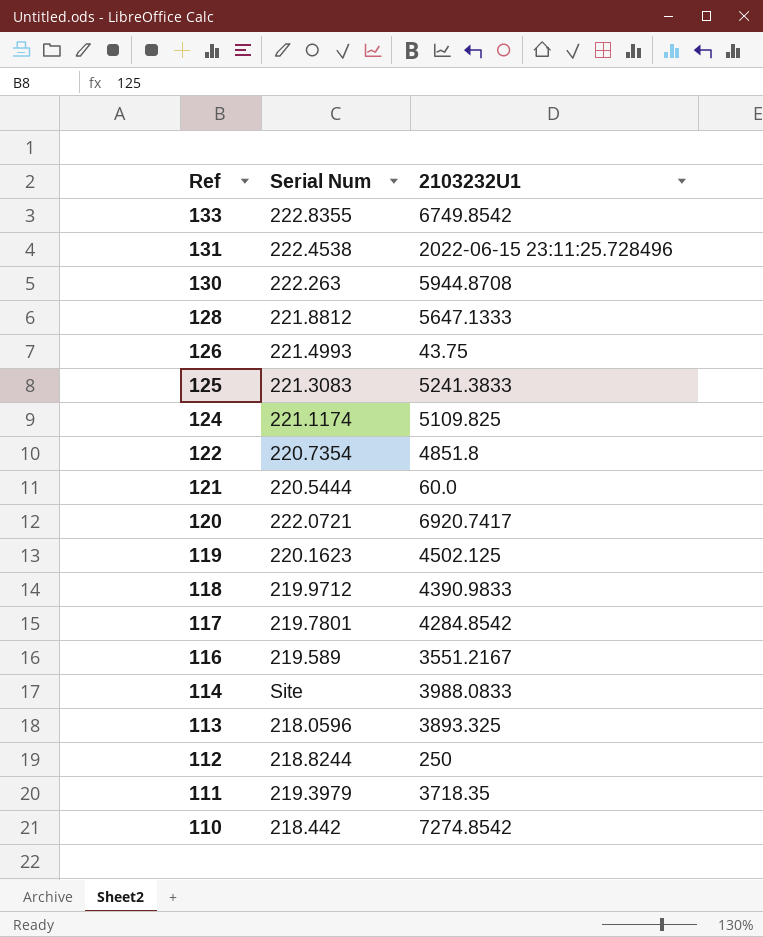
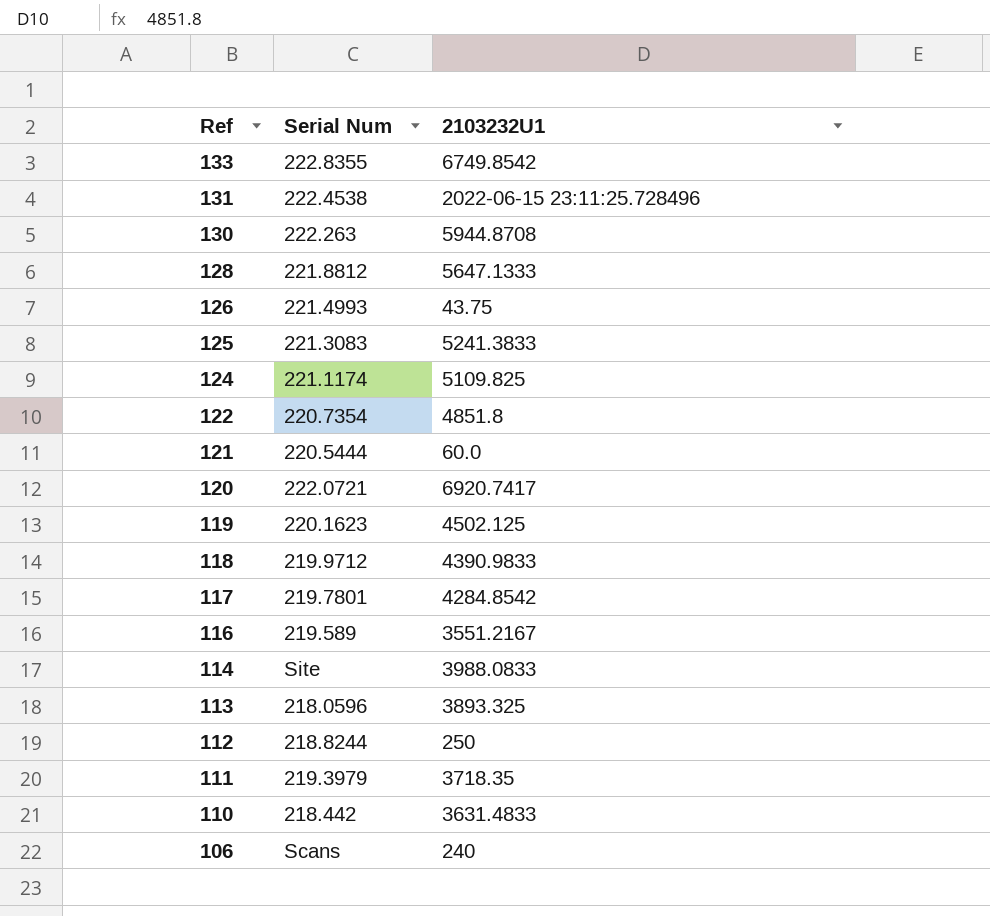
110 | 2103232U1: 7274.8542 -> 3631.4833
row 106: none -> Scans | 240

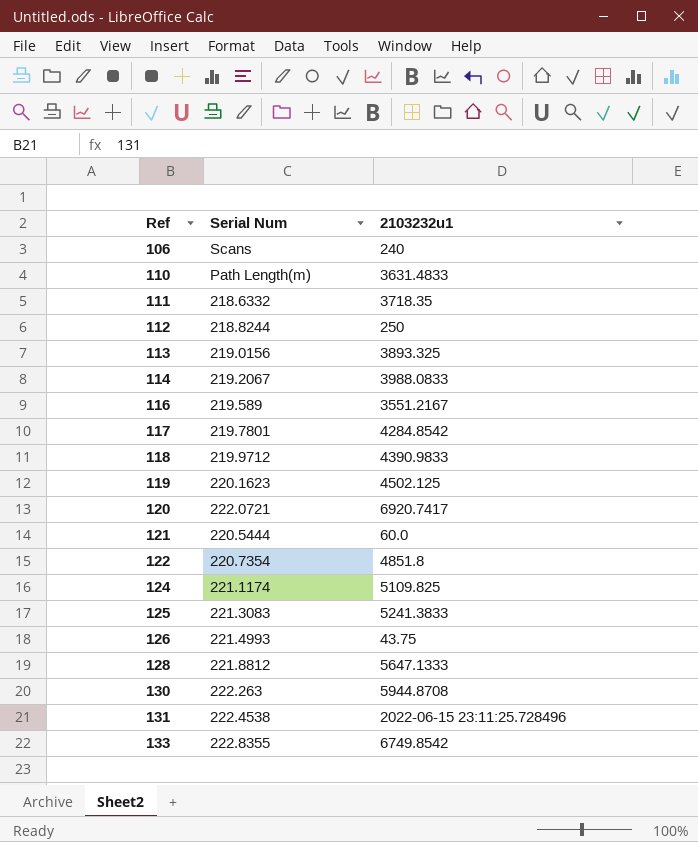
row order: Ref descending -> Ref ascending
column name: 2103232U1 -> 2103232u1
110 | Serial Num: 218.442 -> Path Length(m)
111 | Serial Num: 219.3979 -> 218.6332
113 | Serial Num: 218.0596 -> 219.0156
114 | Serial Num: Site -> 219.2067

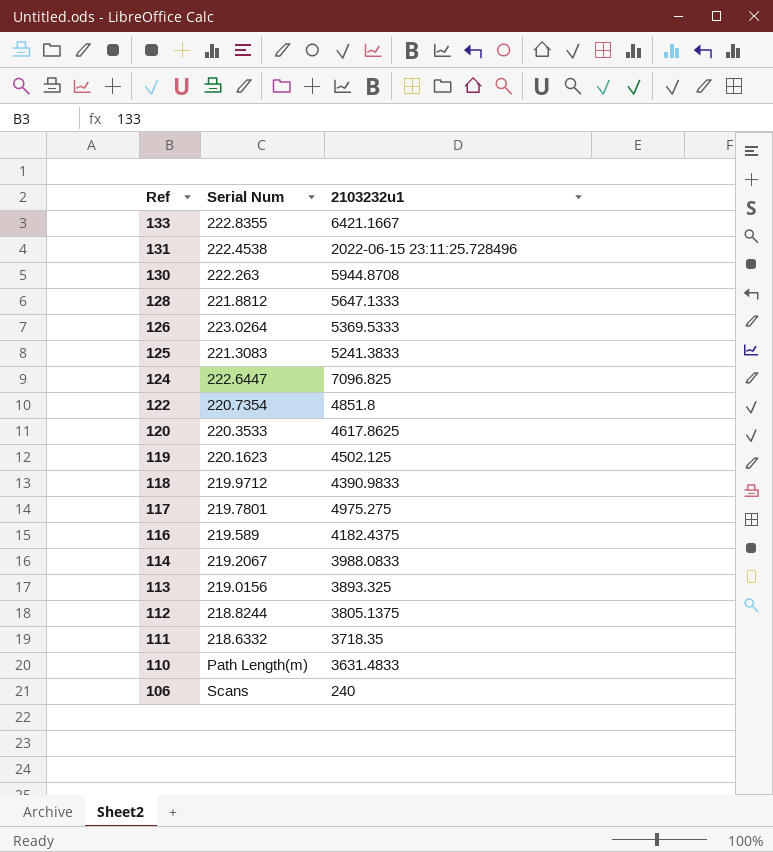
row order: Ref ascending -> Ref descending
row 121: 220.5444 | 60.0 -> none
133 | 2103232u1: 6749.8542 -> 6421.1667
126 | Serial Num: 221.4993 -> 223.0264
126 | 2103232u1: 43.75 -> 5369.5333
124 | Serial Num: 221.1174 -> 222.6447
124 | 2103232u1: 5109.825 -> 7096.825
120 | Serial Num: 222.0721 -> 220.3533
120 | 2103232u1: 6920.7417 -> 4617.8625
117 | 2103232u1: 4284.8542 -> 4975.275
116 | 2103232u1: 3551.2167 -> 4182.4375
112 | 2103232u1: 250 -> 3805.1375

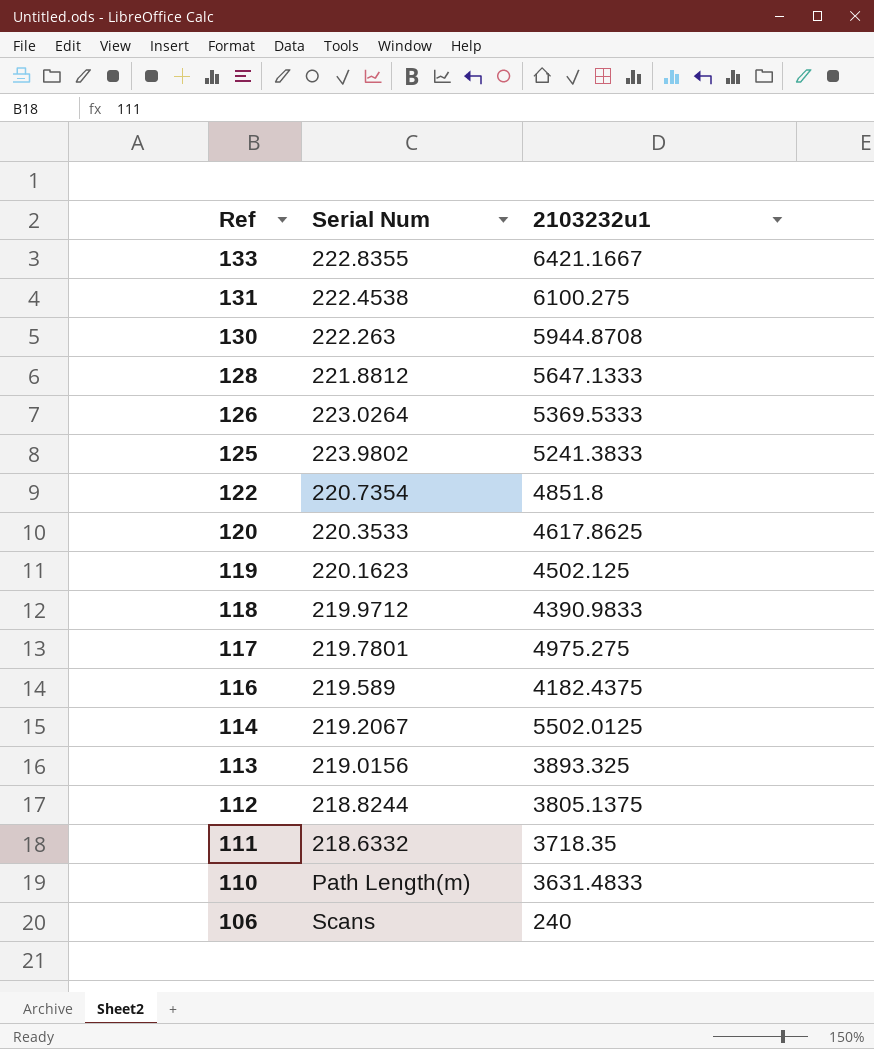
row 124: 222.6447 | 7096.825 -> none
131 | 2103232u1: 2022-06-15 23:11:25.728496 -> 6100.275
125 | Serial Num: 221.3083 -> 223.9802
114 | 2103232u1: 3988.0833 -> 5502.0125

